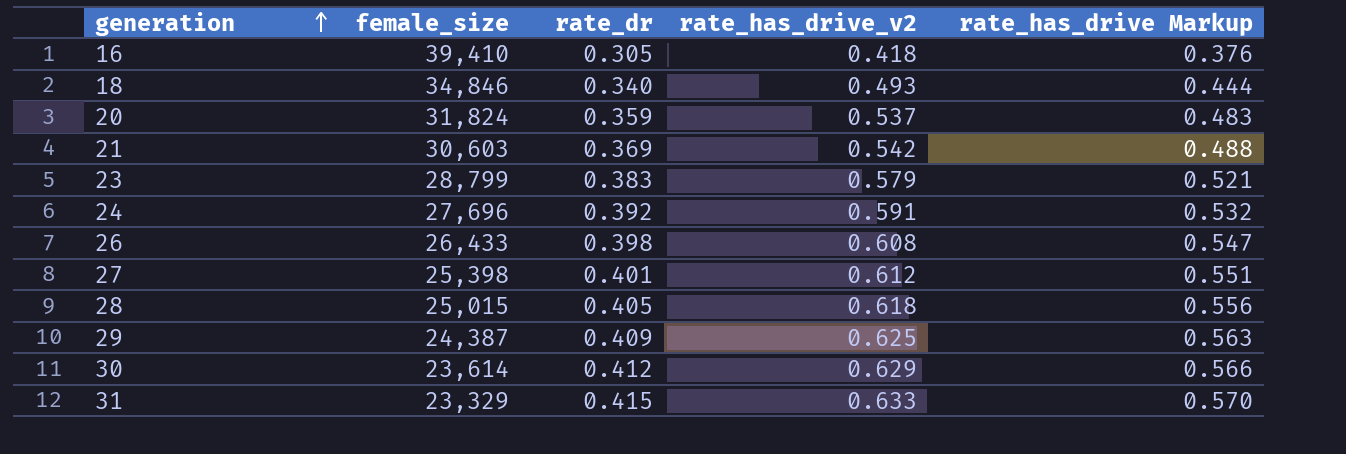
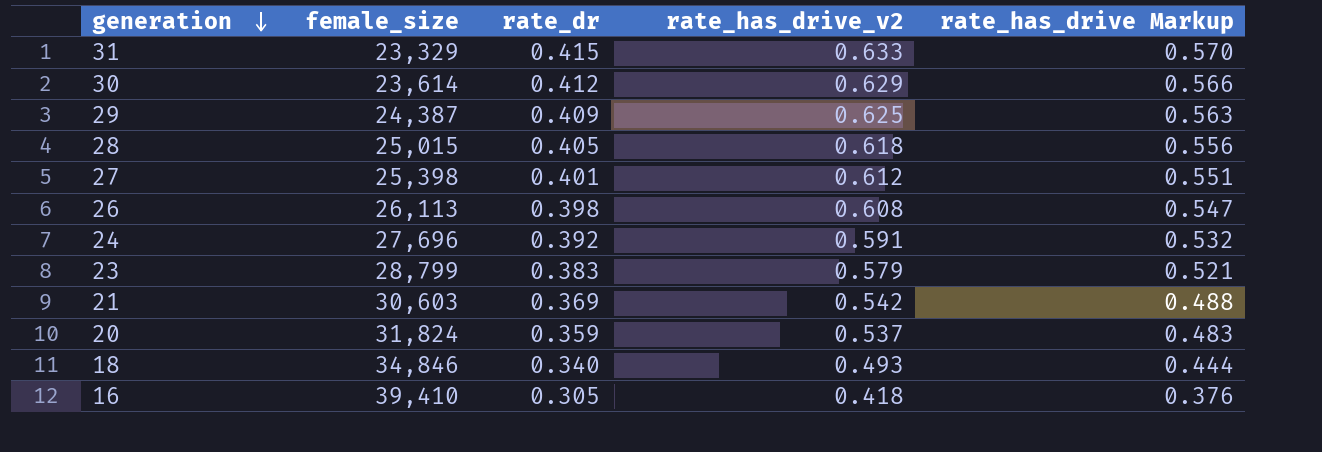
row order: generation ascending -> generation descending
26 | female_size: 26,433 -> 26,113

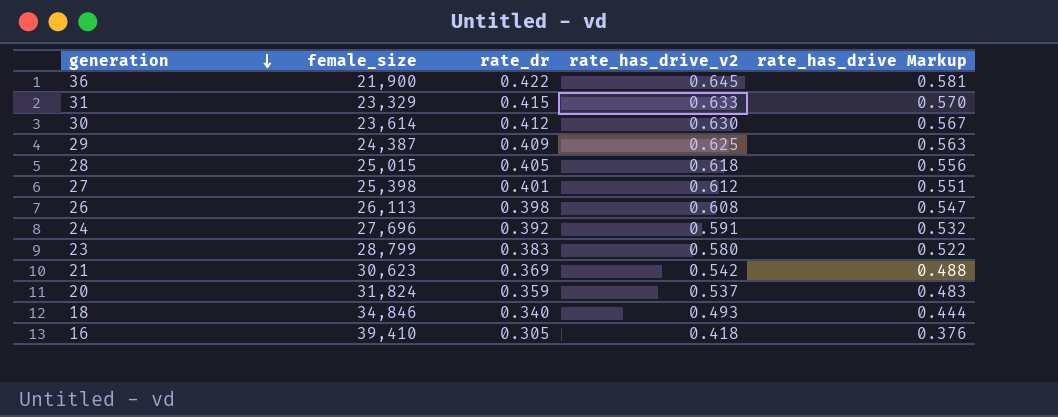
row 36: none -> 21,900 | 0.422 | 0.645 | 0.581
30 | rate_has_drive_v2: 0.629 -> 0.630
30 | rate_has_drive Markup: 0.566 -> 0.567
23 | rate_has_drive_v2: 0.579 -> 0.580
23 | rate_has_drive Markup: 0.521 -> 0.522
21 | female_size: 30,603 -> 30,623

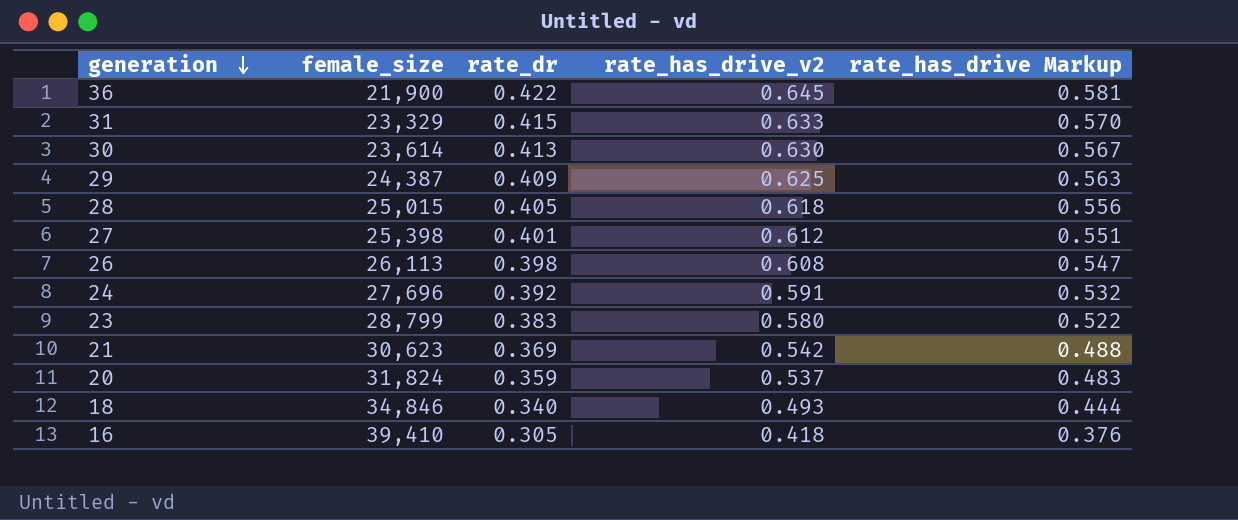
30 | rate_dr: 0.412 -> 0.413

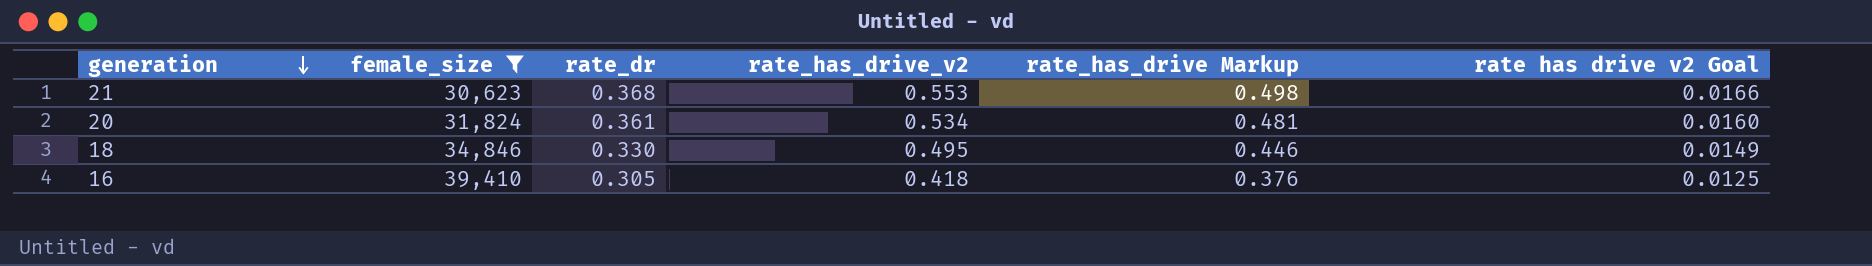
filter: none -> female_size >= 30,623
column rate has drive v2 Goal | formula: none -> [rate_has_drive_v2] * 0.03
21 | rate_dr: 0.369 -> 0.368
21 | rate_has_drive_v2: 0.542 -> 0.553
21 | rate_has_drive Markup: 0.488 -> 0.498
20 | rate_dr: 0.359 -> 0.361
20 | rate_has_drive_v2: 0.537 -> 0.534
20 | rate_has_drive Markup: 0.483 -> 0.481
18 | rate_dr: 0.340 -> 0.330
18 | rate_has_drive_v2: 0.493 -> 0.495
18 | rate_has_drive Markup: 0.444 -> 0.446

